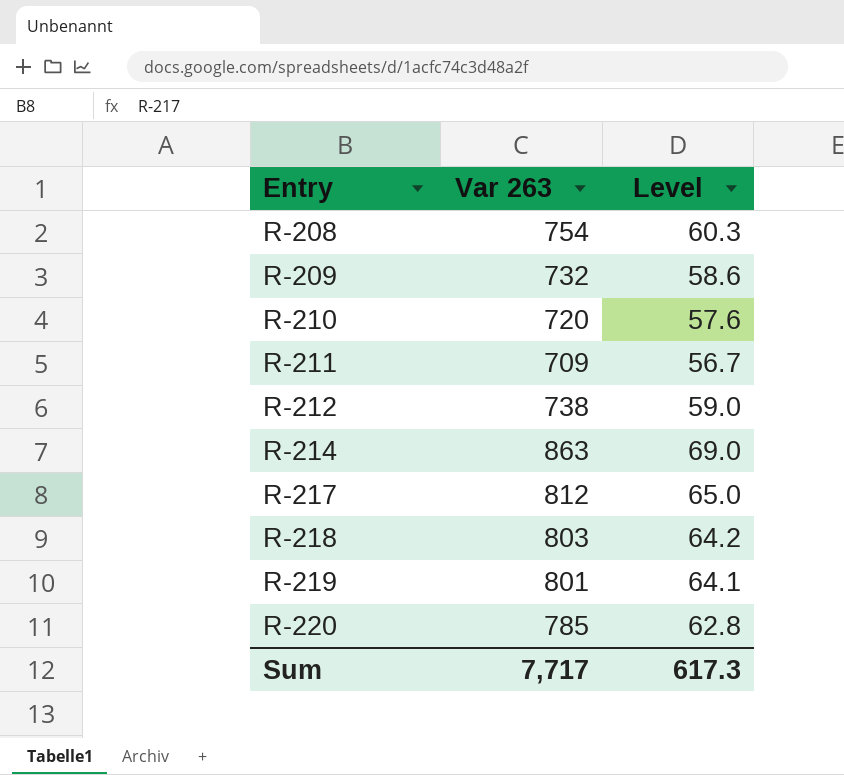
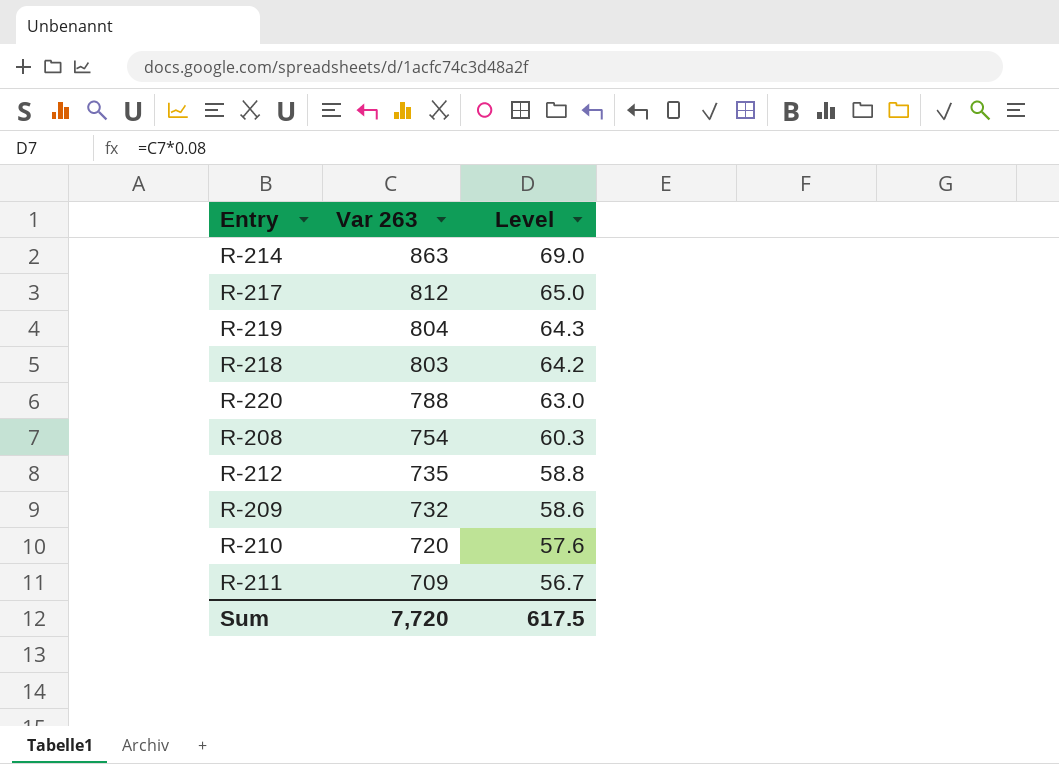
row order: Entry ascending -> Var 263 descending
R-219 | Var 263: 801 -> 804
R-219 | Level: 64.1 -> 64.3
R-220 | Var 263: 785 -> 788
R-220 | Level: 62.8 -> 63.0
R-212 | Var 263: 738 -> 735
R-212 | Level: 59.0 -> 58.8
Sum | Var 263: 7,717 -> 7,720
Sum | Level: 617.3 -> 617.5

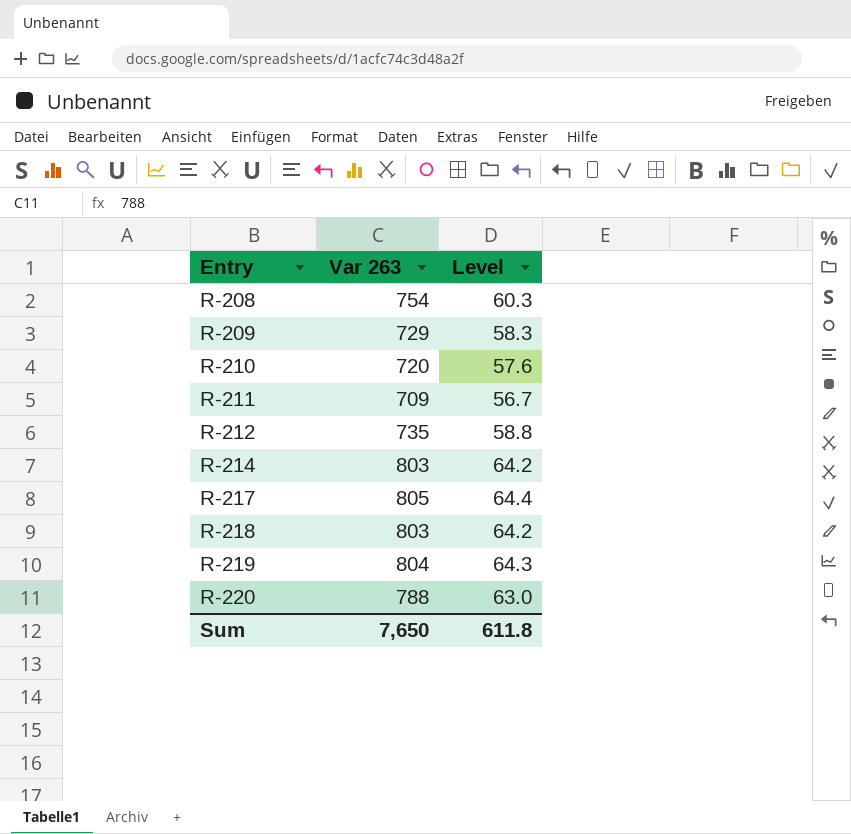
row order: Var 263 descending -> Entry ascending
R-209 | Var 263: 732 -> 729
R-209 | Level: 58.6 -> 58.3
R-214 | Var 263: 863 -> 803
R-214 | Level: 69.0 -> 64.2
R-217 | Var 263: 812 -> 805
R-217 | Level: 65.0 -> 64.4
Sum | Var 263: 7,720 -> 7,650
Sum | Level: 617.5 -> 611.8

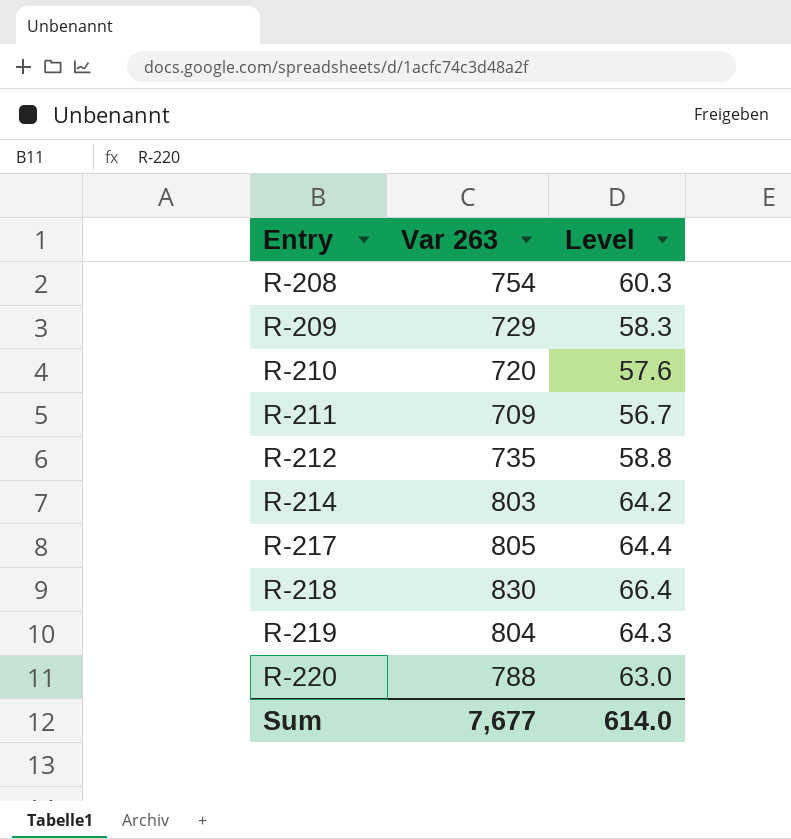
R-218 | Var 263: 803 -> 830
R-218 | Level: 64.2 -> 66.4
Sum | Var 263: 7,650 -> 7,677
Sum | Level: 611.8 -> 614.0

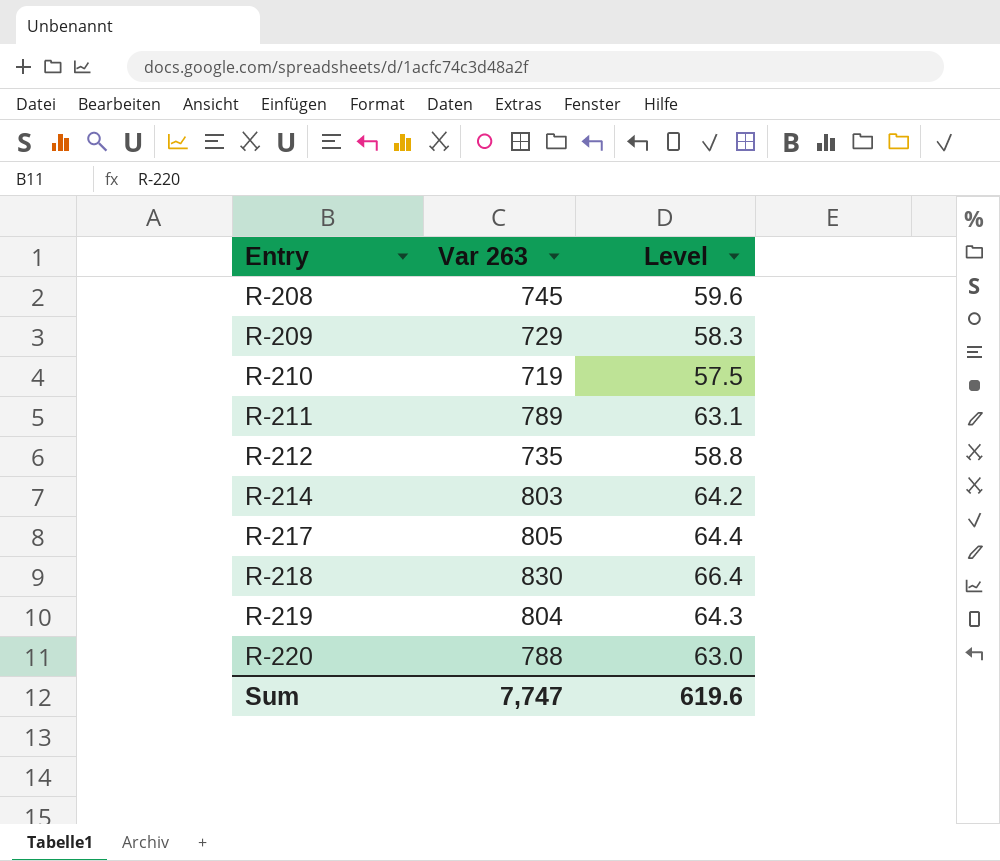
R-208 | Var 263: 754 -> 745
R-208 | Level: 60.3 -> 59.6
R-210 | Var 263: 720 -> 719
R-210 | Level: 57.6 -> 57.5
R-211 | Var 263: 709 -> 789
R-211 | Level: 56.7 -> 63.1
Sum | Var 263: 7,677 -> 7,747
Sum | Level: 614.0 -> 619.6

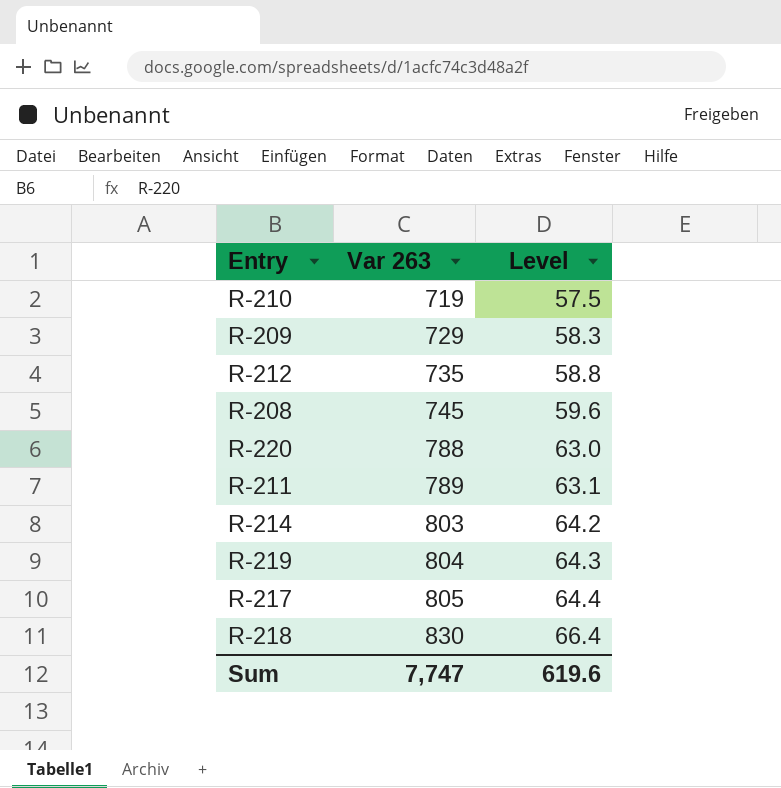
row order: Entry ascending -> Var 263 ascending

